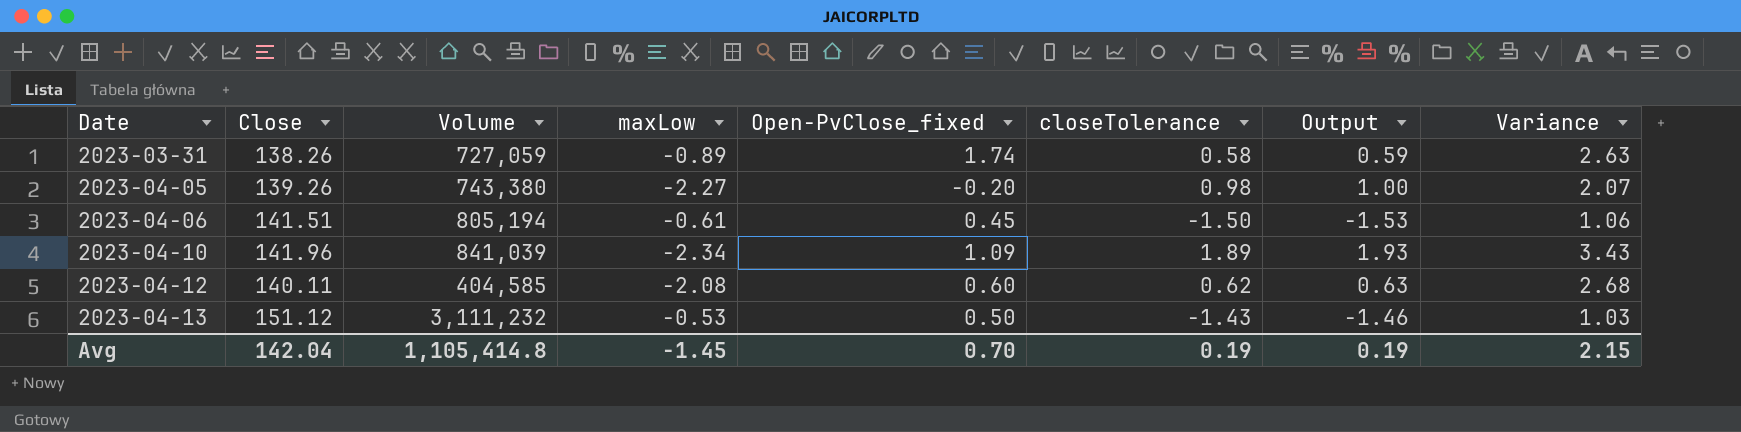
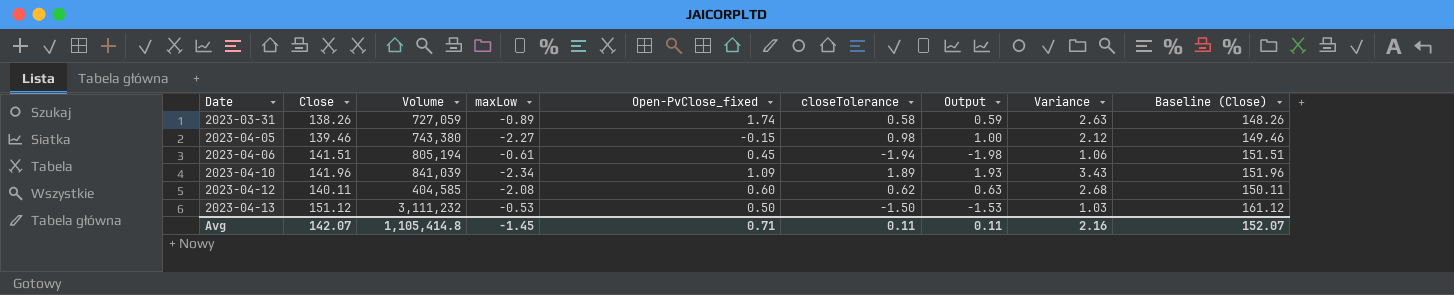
column Baseline (Close) | formula: none -> [Close] + 10
2023-04-05 | Close: 139.26 -> 139.46
2023-04-05 | Open-PvClose_fixed: -0.20 -> -0.15
2023-04-05 | Variance: 2.07 -> 2.12
2023-04-06 | closeTolerance: -1.50 -> -1.94
2023-04-06 | Output: -1.53 -> -1.98
2023-04-13 | closeTolerance: -1.43 -> -1.50
2023-04-13 | Output: -1.46 -> -1.53
Avg | Close: 142.04 -> 142.07
Avg | Open-PvClose_fixed: 0.70 -> 0.71
Avg | closeTolerance: 0.19 -> 0.11
Avg | Output: 0.19 -> 0.11
Avg | Variance: 2.15 -> 2.16

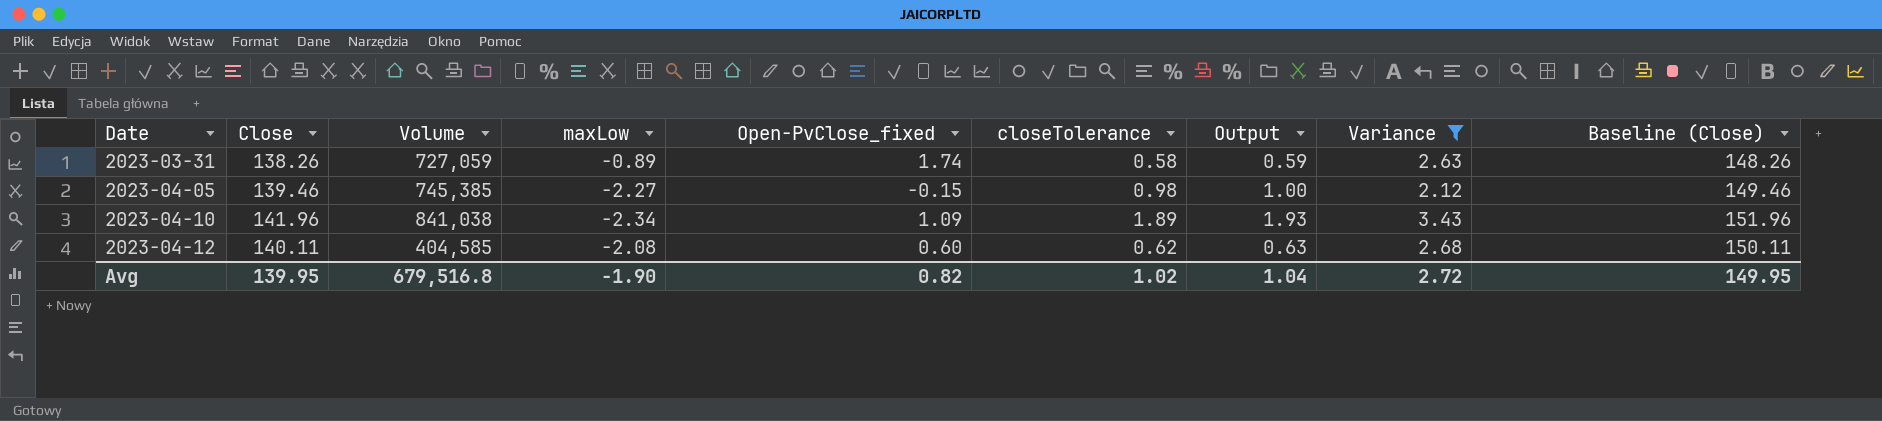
filter: none -> Variance >= 2.12
2023-04-05 | Volume: 743,380 -> 745,385
2023-04-10 | Volume: 841,039 -> 841,038
Avg | Close: 142.07 -> 139.95
Avg | Volume: 1,105,414.8 -> 679,516.8
Avg | maxLow: -1.45 -> -1.90
Avg | Open-PvClose_fixed: 0.71 -> 0.82
Avg | closeTolerance: 0.11 -> 1.02
Avg | Output: 0.11 -> 1.04
Avg | Variance: 2.16 -> 2.72
Avg | Baseline (Close): 152.07 -> 149.95

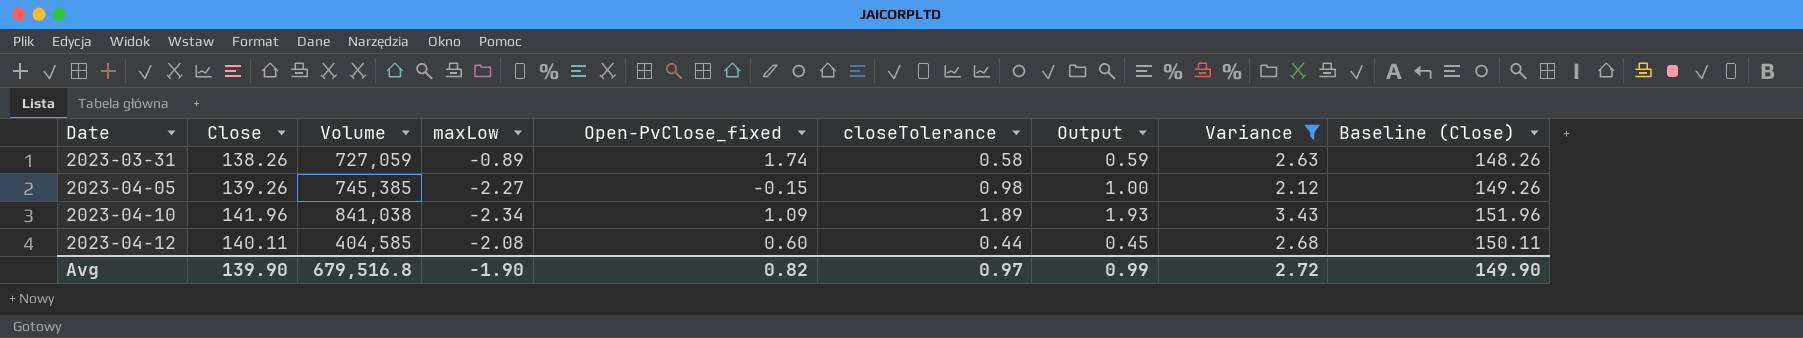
2023-04-05 | Close: 139.46 -> 139.26
2023-04-05 | Baseline (Close): 149.46 -> 149.26
2023-04-12 | closeTolerance: 0.62 -> 0.44
2023-04-12 | Output: 0.63 -> 0.45
Avg | Close: 139.95 -> 139.90
Avg | closeTolerance: 1.02 -> 0.97
Avg | Output: 1.04 -> 0.99
Avg | Baseline (Close): 149.95 -> 149.90

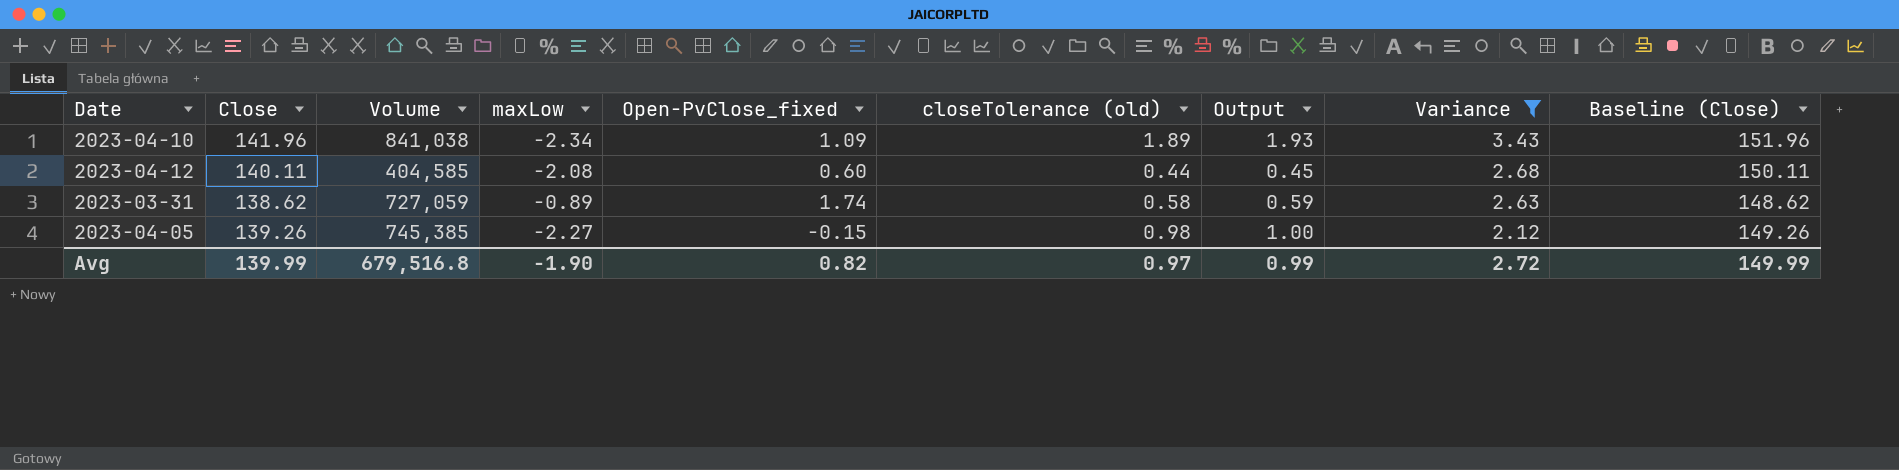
row order: Date ascending -> Variance descending
column name: closeTolerance -> closeTolerance (old)
2023-03-31 | Close: 138.26 -> 138.62
2023-03-31 | Baseline (Close): 148.26 -> 148.62
Avg | Close: 139.90 -> 139.99
Avg | Baseline (Close): 149.90 -> 149.99

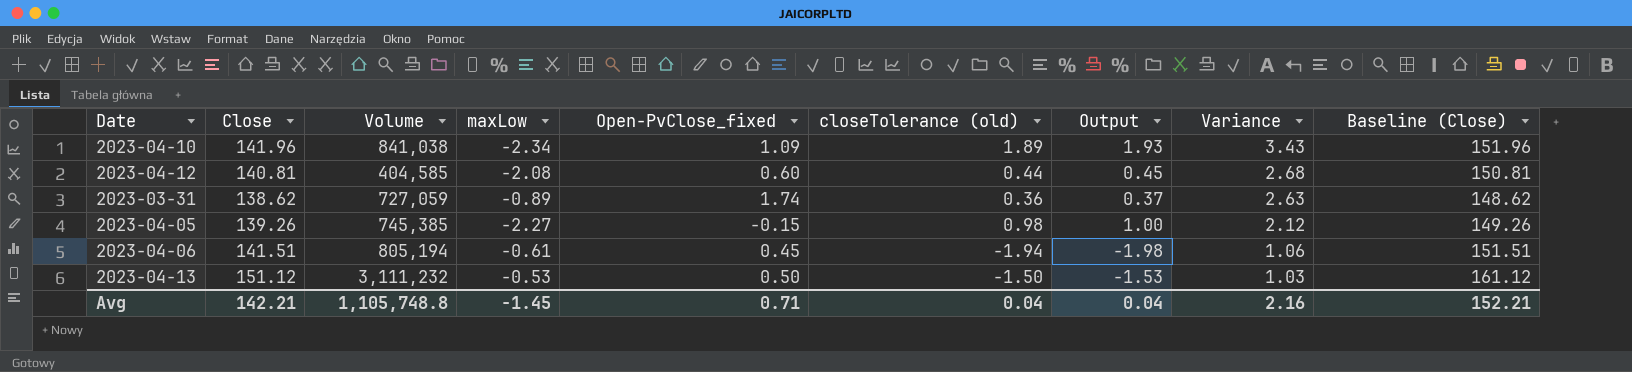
filter: Variance >= 2.12 -> none
2023-04-12 | Close: 140.11 -> 140.81
2023-04-12 | Baseline (Close): 150.11 -> 150.81
2023-03-31 | closeTolerance (old): 0.58 -> 0.36
2023-03-31 | Output: 0.59 -> 0.37
Avg | Close: 139.99 -> 142.21
Avg | Volume: 679,516.8 -> 1,105,748.8
Avg | maxLow: -1.90 -> -1.45
Avg | Open-PvClose_fixed: 0.82 -> 0.71
Avg | closeTolerance (old): 0.97 -> 0.04
Avg | Output: 0.99 -> 0.04
Avg | Variance: 2.72 -> 2.16
Avg | Baseline (Close): 149.99 -> 152.21

